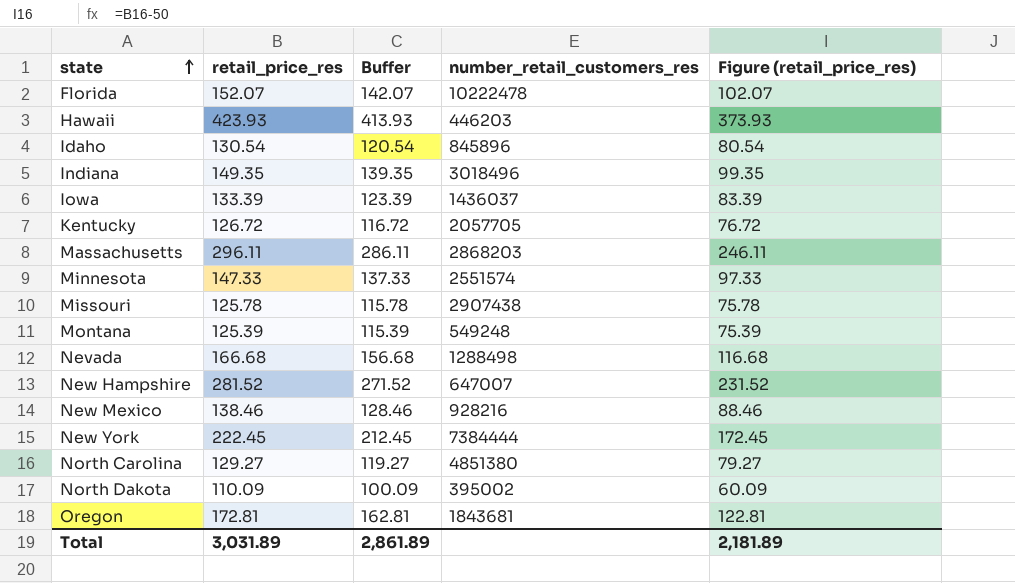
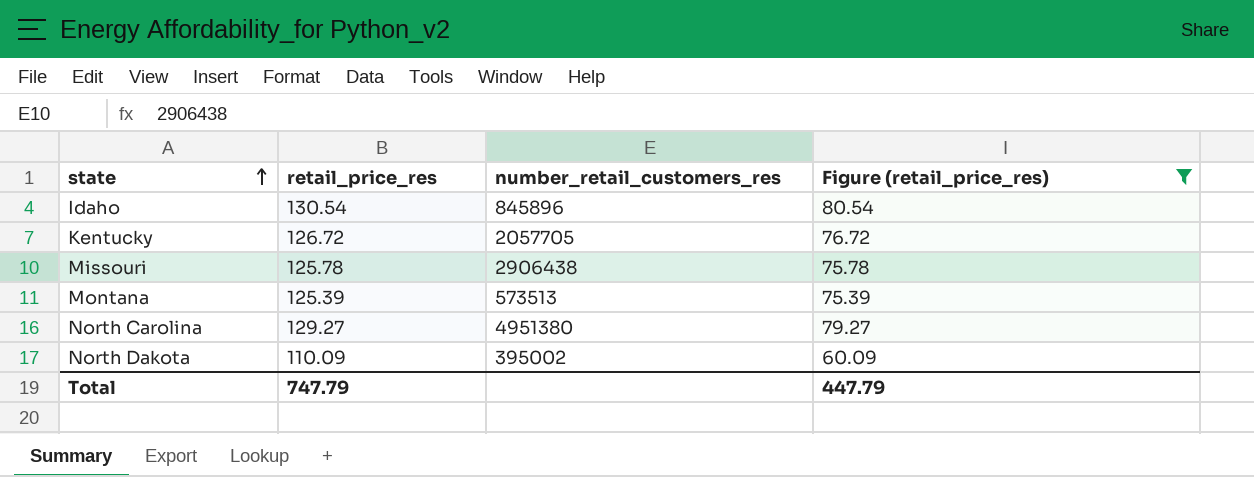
filter: none -> Figure (retail_price_res) <= 80.54
column Buffer | formula: [retail_price_res] - 10 -> none
Missouri | number_retail_customers_res: 2907438 -> 2906438
Montana | number_retail_customers_res: 549248 -> 573513
North Carolina | number_retail_customers_res: 4851380 -> 4951380
Total | retail_price_res: 3,031.89 -> 747.79
Total | Figure (retail_price_res): 2,181.89 -> 447.79

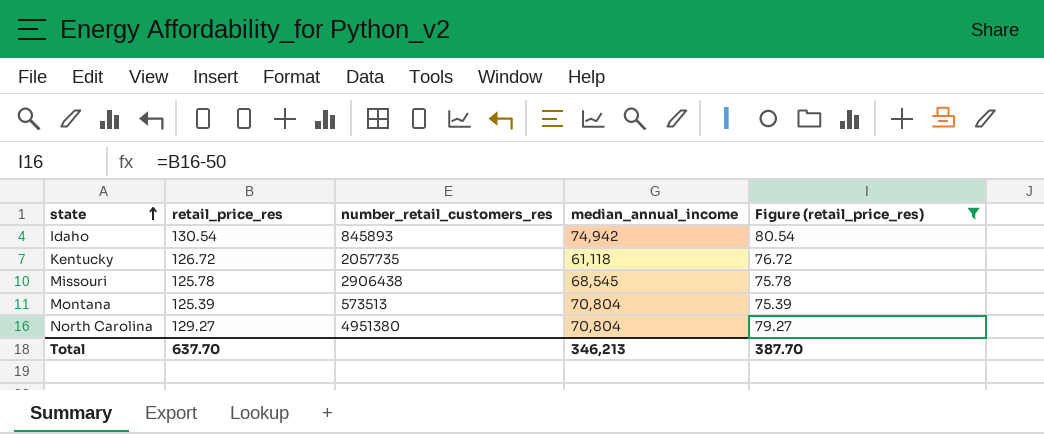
column median_annual_income | position: none -> 4
row North Dakota: 110.09 | 395002 | 60.09 -> none
Idaho | number_retail_customers_res: 845896 -> 845893
Kentucky | number_retail_customers_res: 2057705 -> 2057735
Total | retail_price_res: 747.79 -> 637.70
Total | Figure (retail_price_res): 447.79 -> 387.70

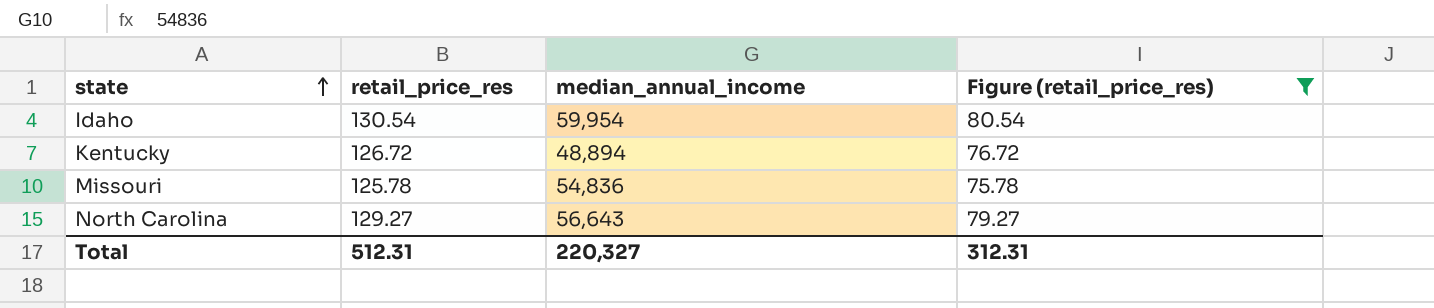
column number_retail_customers_res | position: 3 -> none
row Montana: 125.39 | 573513 | 70,804 | 75.39 -> none
Idaho | median_annual_income: 74,942 -> 59,954
Kentucky | median_annual_income: 61,118 -> 48,894
Missouri | median_annual_income: 68,545 -> 54,836
North Carolina | median_annual_income: 70,804 -> 56,643
Total | retail_price_res: 637.70 -> 512.31
Total | median_annual_income: 346,213 -> 220,327
Total | Figure (retail_price_res): 387.70 -> 312.31

